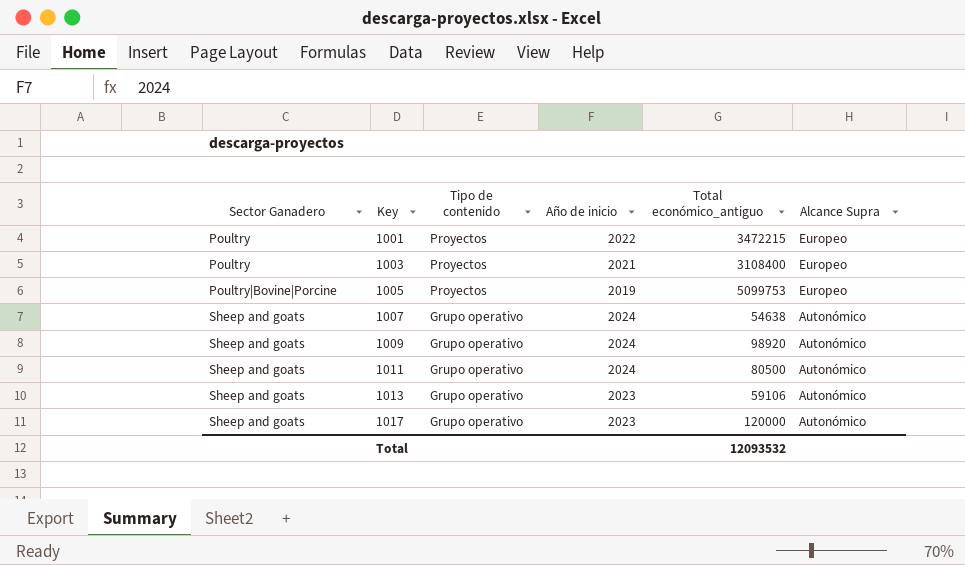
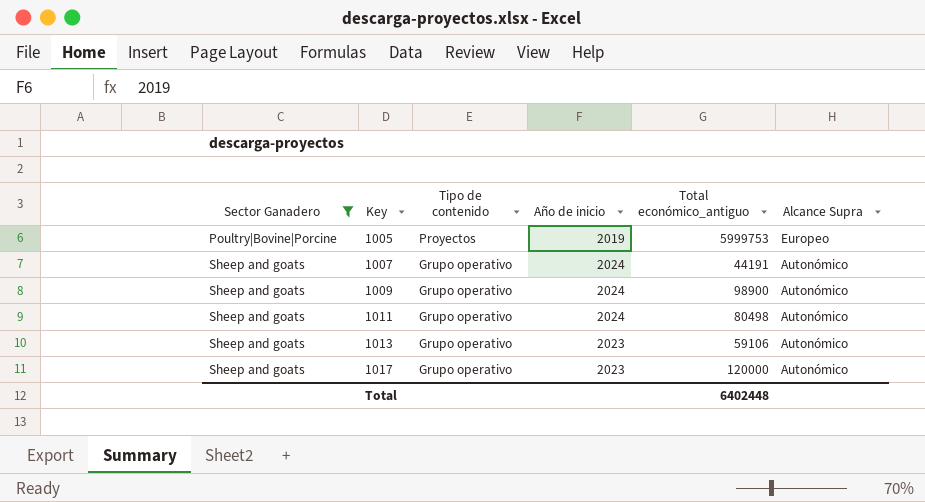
filter: none -> Sector Ganadero != Poultry
1005 | Total económico_antiguo: 5099753 -> 5999753
1007 | Total económico_antiguo: 54638 -> 44191
1009 | Total económico_antiguo: 98920 -> 98900
1011 | Total económico_antiguo: 80500 -> 80498
Total | Total económico_antiguo: 12093532 -> 6402448

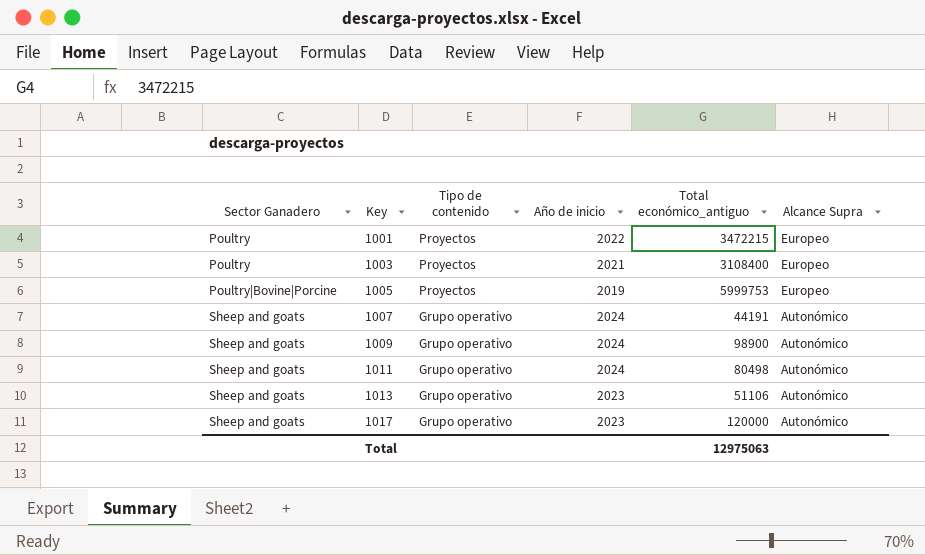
filter: Sector Ganadero != Poultry -> none
1013 | Total económico_antiguo: 59106 -> 51106
Total | Total económico_antiguo: 6402448 -> 12975063

